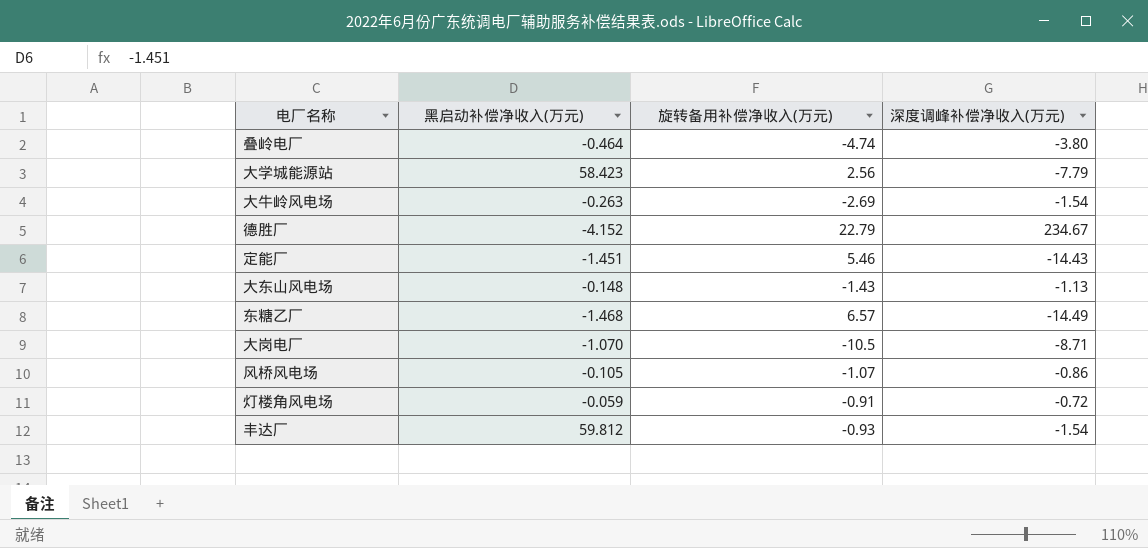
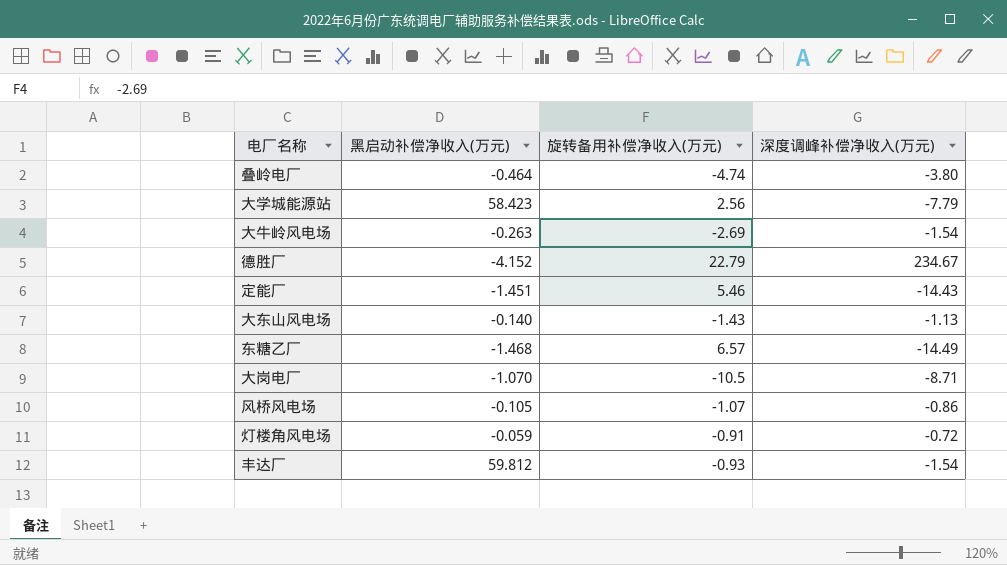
大东山风电场 | 黑启动补偿净收入(万元): -0.148 -> -0.140

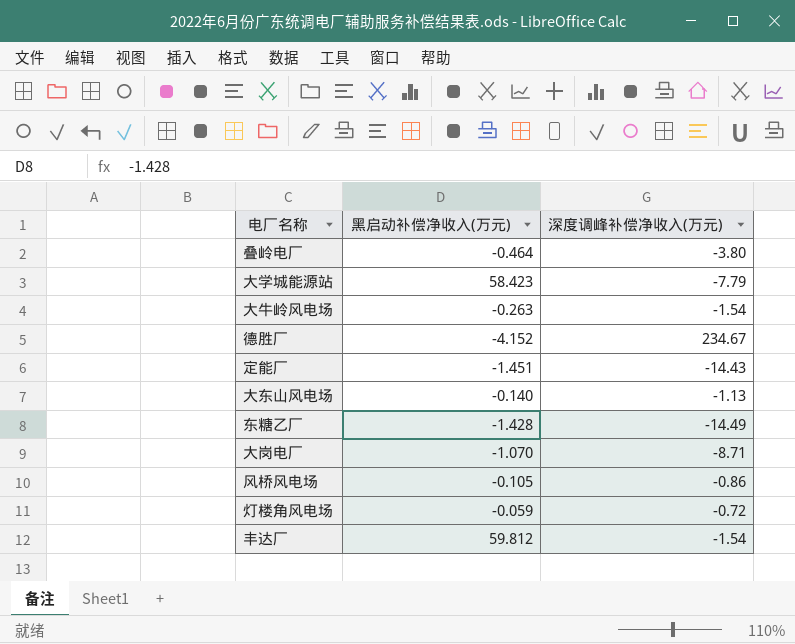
column 旋转备用补偿净收入(万元) | position: 3 -> none
东糖乙厂 | 黑启动补偿净收入(万元): -1.468 -> -1.428

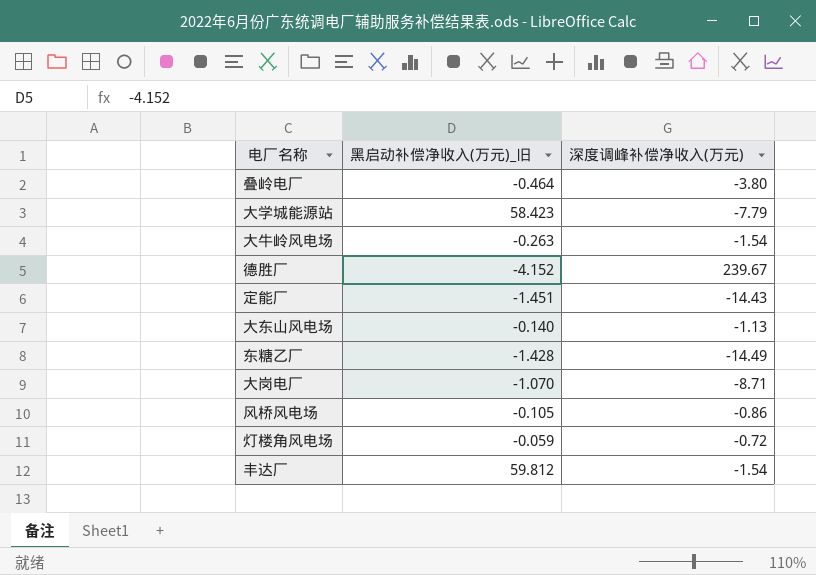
column name: 黑启动补偿净收入(万元) -> 黑启动补偿净收入(万元)_旧
德胜厂 | 深度调峰补偿净收入(万元): 234.67 -> 239.67

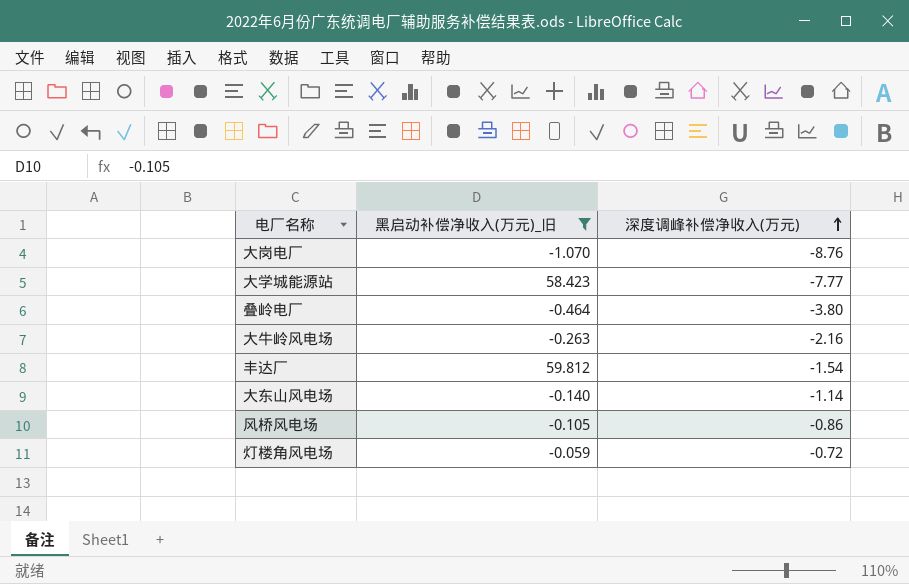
filter: none -> 黑启动补偿净收入(万元)_旧 >= -1.070
row order: none -> 深度调峰补偿净收入(万元) ascending
大岗电厂 | 深度调峰补偿净收入(万元): -8.71 -> -8.76
大学城能源站 | 深度调峰补偿净收入(万元): -7.79 -> -7.77
大牛岭风电场 | 深度调峰补偿净收入(万元): -1.54 -> -2.16
大东山风电场 | 深度调峰补偿净收入(万元): -1.13 -> -1.14

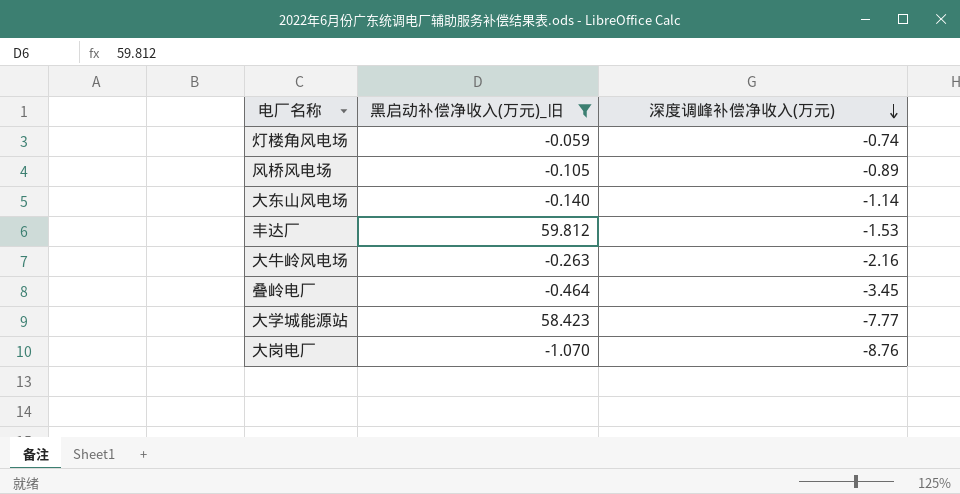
row order: 深度调峰补偿净收入(万元) ascending -> 深度调峰补偿净收入(万元) descending
灯楼角风电场 | 深度调峰补偿净收入(万元): -0.72 -> -0.74
风桥风电场 | 深度调峰补偿净收入(万元): -0.86 -> -0.89
丰达厂 | 深度调峰补偿净收入(万元): -1.54 -> -1.53
叠岭电厂 | 深度调峰补偿净收入(万元): -3.80 -> -3.45

